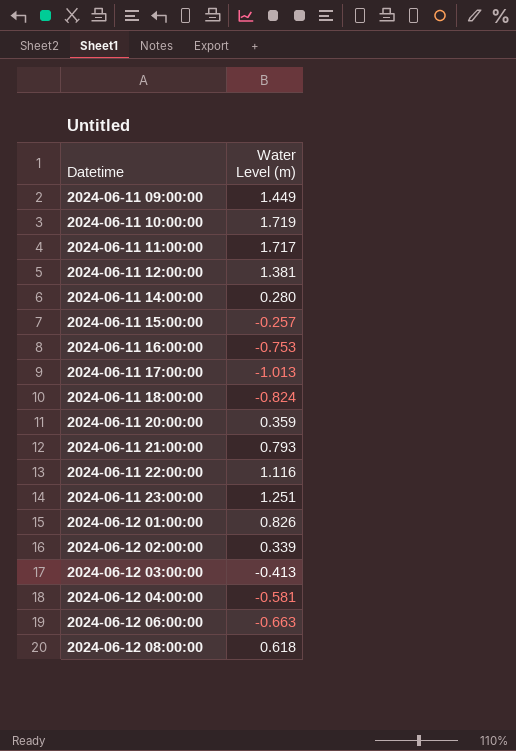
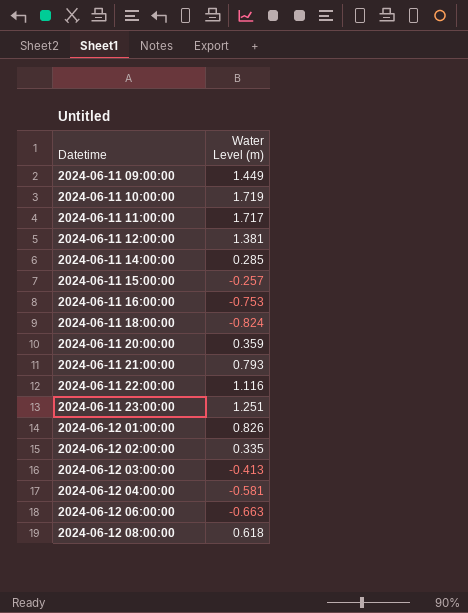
row 2024-06-11 17:00:00: -1.013 -> none
2024-06-11 14:00:00 | Water Level (m): 0.280 -> 0.285
2024-06-12 02:00:00 | Water Level (m): 0.339 -> 0.335

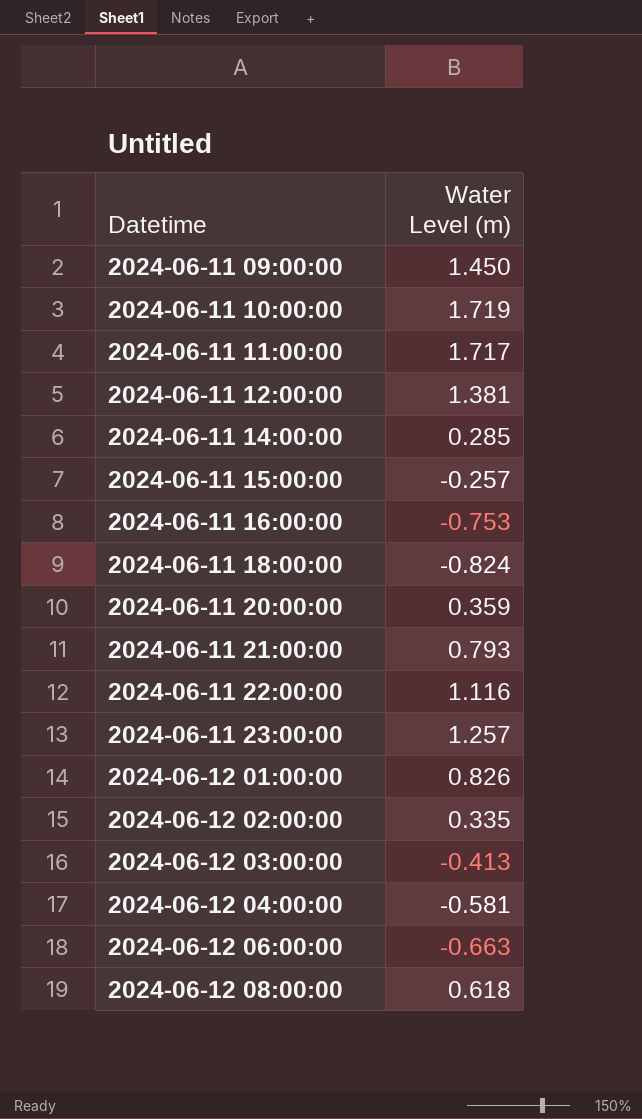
2024-06-11 09:00:00 | Water Level (m): 1.449 -> 1.450
2024-06-11 23:00:00 | Water Level (m): 1.251 -> 1.257

